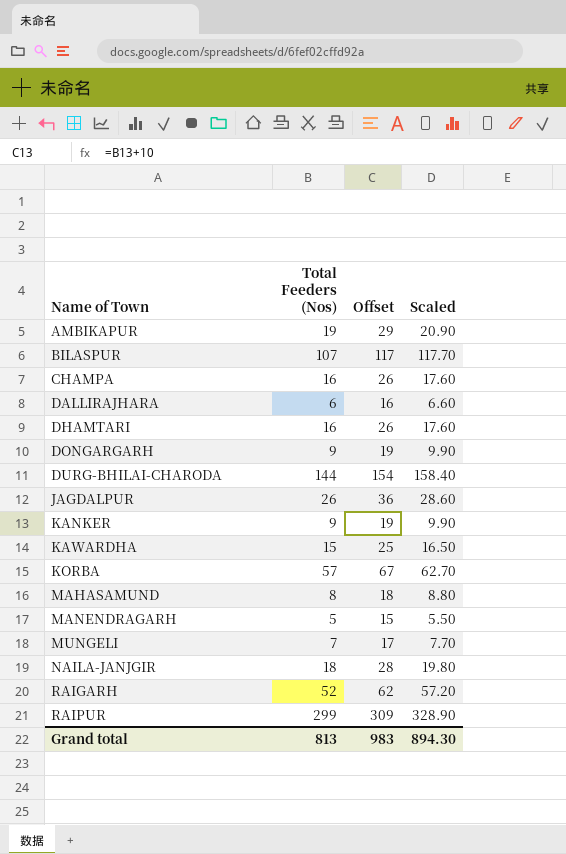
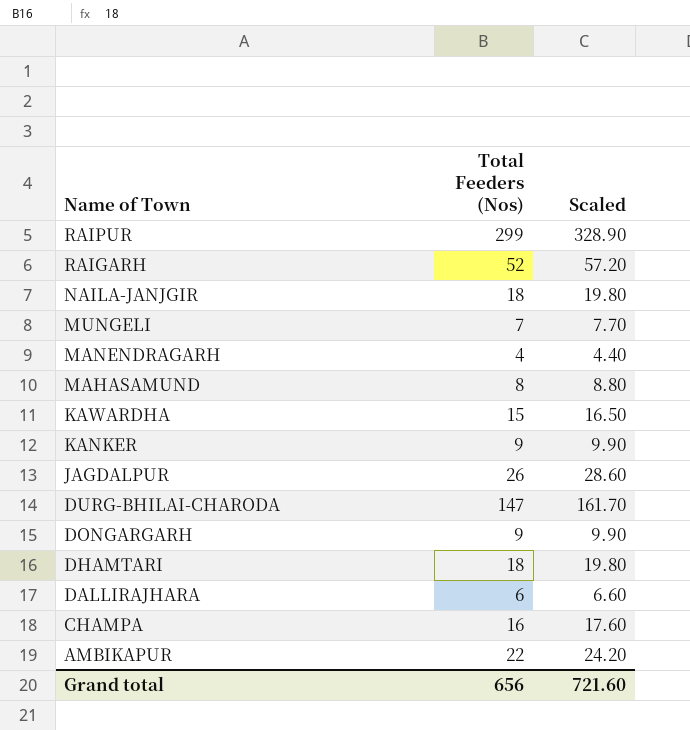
row order: Name of Town ascending -> Name of Town descending
column Offset | formula: [Total Feeders (Nos)] + 10 -> none
row BILASPUR: 107 | 117 | 117.70 -> none
row KORBA: 57 | 67 | 62.70 -> none
MANENDRAGARH | Total Feeders (Nos): 5 -> 4
MANENDRAGARH | Scaled: 5.50 -> 4.40
DURG-BHILAI-CHARODA | Total Feeders (Nos): 144 -> 147
DURG-BHILAI-CHARODA | Scaled: 158.40 -> 161.70
DHAMTARI | Total Feeders (Nos): 16 -> 18
DHAMTARI | Scaled: 17.60 -> 19.80
AMBIKAPUR | Total Feeders (Nos): 19 -> 22
AMBIKAPUR | Scaled: 20.90 -> 24.20
Grand total | Total Feeders (Nos): 813 -> 656
Grand total | Scaled: 894.30 -> 721.60

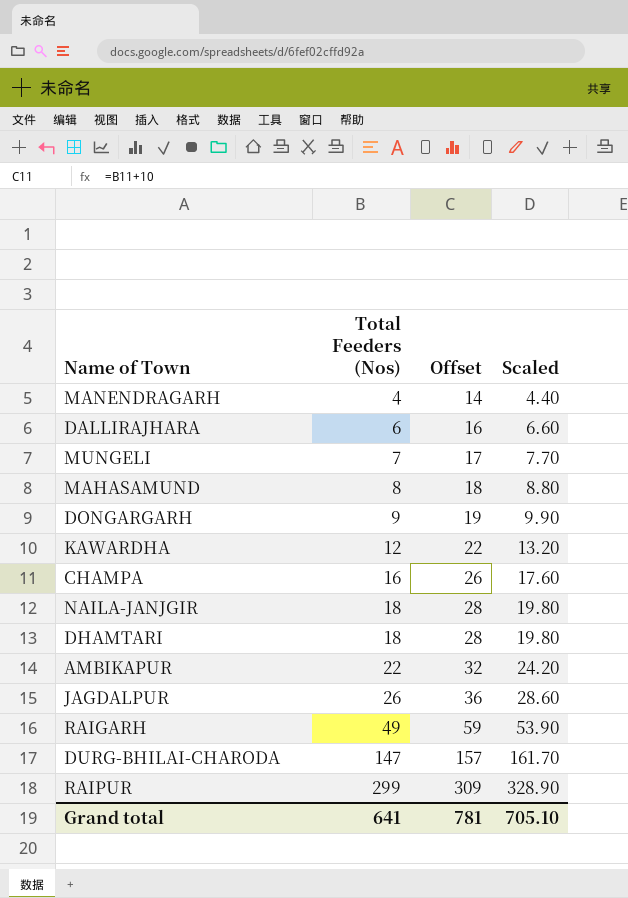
row order: Name of Town descending -> Total Feeders (Nos) ascending
column Offset | formula: none -> [Total Feeders (Nos)] + 10
row KANKER: 9 | 9.90 -> none
KAWARDHA | Total Feeders (Nos): 15 -> 12
KAWARDHA | Scaled: 16.50 -> 13.20
RAIGARH | Total Feeders (Nos): 52 -> 49
RAIGARH | Scaled: 57.20 -> 53.90
Grand total | Total Feeders (Nos): 656 -> 641
Grand total | Scaled: 721.60 -> 705.10

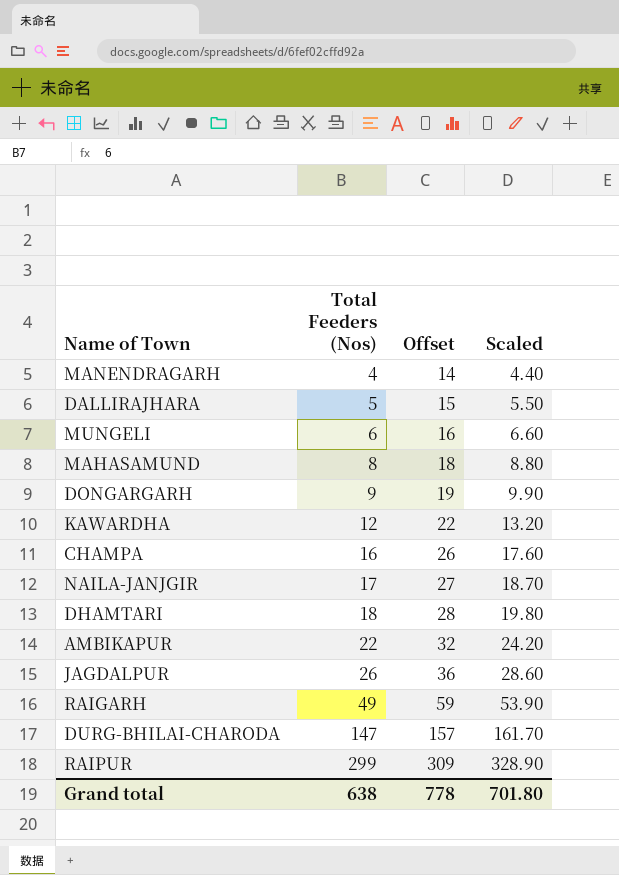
DALLIRAJHARA | Total Feeders (Nos): 6 -> 5
DALLIRAJHARA | Offset: 16 -> 15
DALLIRAJHARA | Scaled: 6.60 -> 5.50
MUNGELI | Total Feeders (Nos): 7 -> 6
MUNGELI | Offset: 17 -> 16
MUNGELI | Scaled: 7.70 -> 6.60
NAILA-JANJGIR | Total Feeders (Nos): 18 -> 17
NAILA-JANJGIR | Offset: 28 -> 27
NAILA-JANJGIR | Scaled: 19.80 -> 18.70
Grand total | Total Feeders (Nos): 641 -> 638
Grand total | Offset: 781 -> 778
Grand total | Scaled: 705.10 -> 701.80

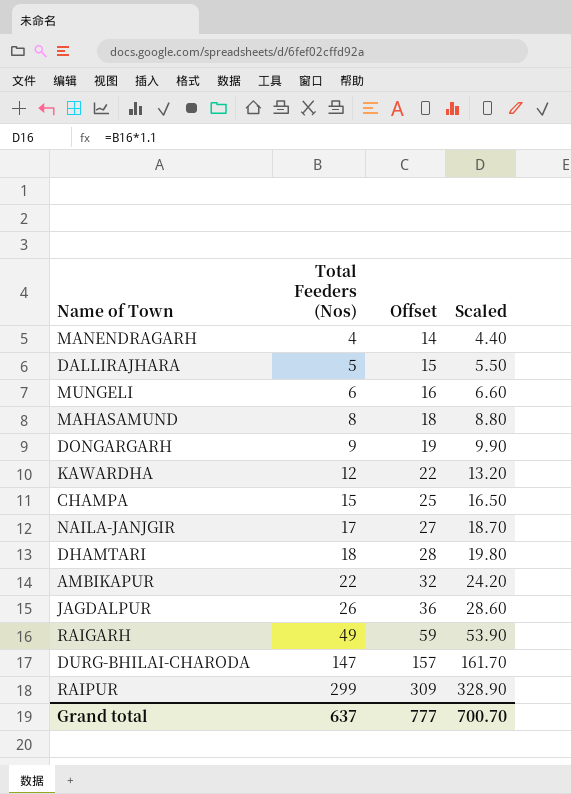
CHAMPA | Total Feeders (Nos): 16 -> 15
CHAMPA | Offset: 26 -> 25
CHAMPA | Scaled: 17.60 -> 16.50
Grand total | Total Feeders (Nos): 638 -> 637
Grand total | Offset: 778 -> 777
Grand total | Scaled: 701.80 -> 700.70

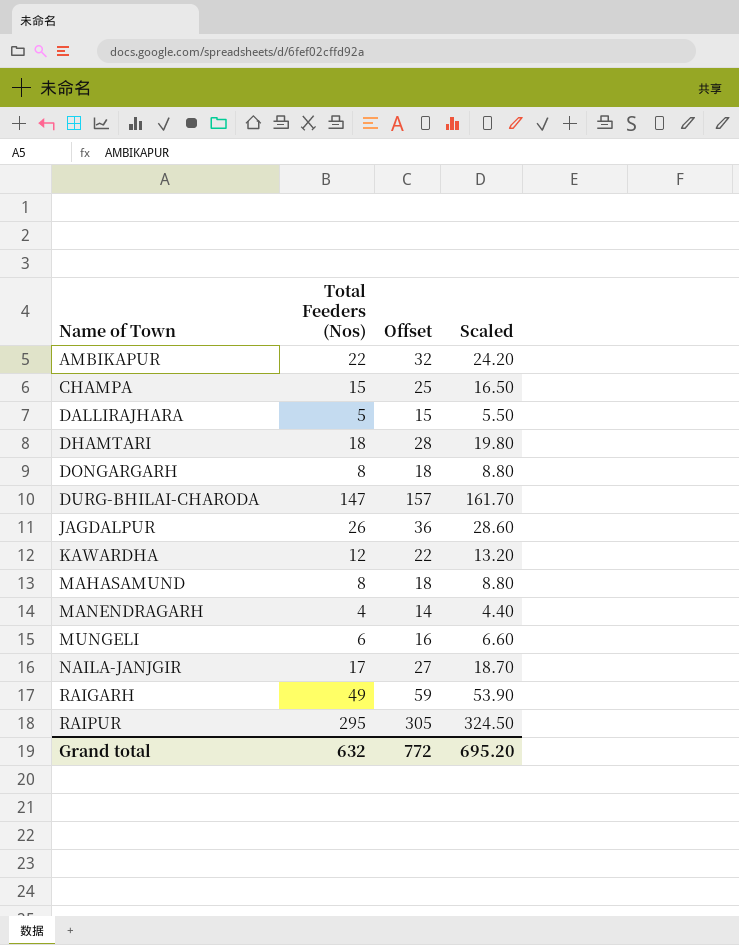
row order: Total Feeders (Nos) ascending -> Name of Town ascending
DONGARGARH | Total Feeders (Nos): 9 -> 8
DONGARGARH | Offset: 19 -> 18
DONGARGARH | Scaled: 9.90 -> 8.80
RAIPUR | Total Feeders (Nos): 299 -> 295
RAIPUR | Offset: 309 -> 305
RAIPUR | Scaled: 328.90 -> 324.50
Grand total | Total Feeders (Nos): 637 -> 632
Grand total | Offset: 777 -> 772
Grand total | Scaled: 700.70 -> 695.20

